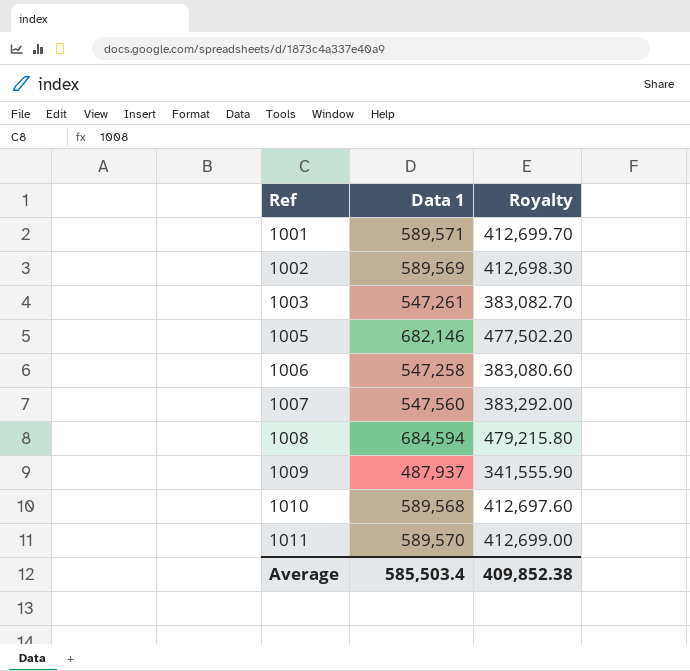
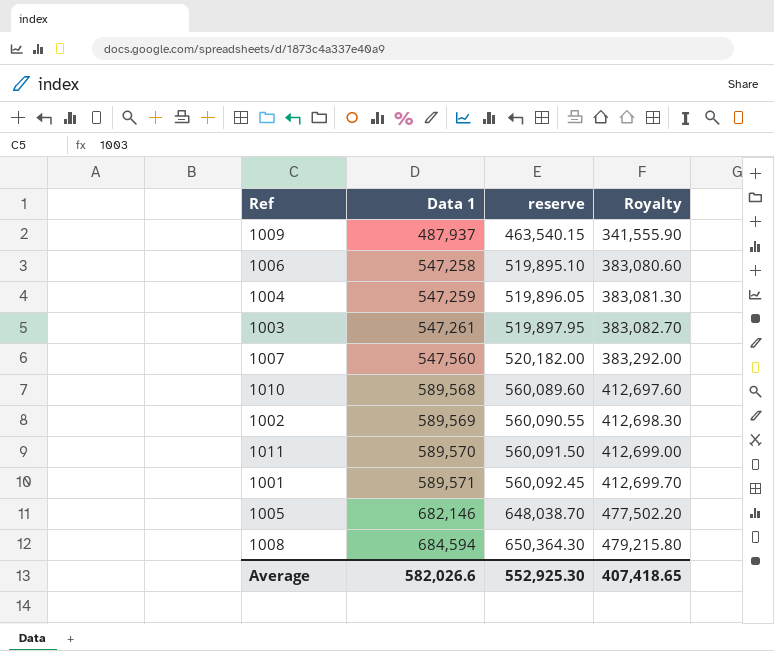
row order: Ref ascending -> Data 1 ascending
column reserve | formula: none -> [Data 1] * 0.95
row 1004: none -> 547,259 | 519,896.05 | 383,081.30
Average | Data 1: 585,503.4 -> 582,026.6
Average | Royalty: 409,852.38 -> 407,418.65

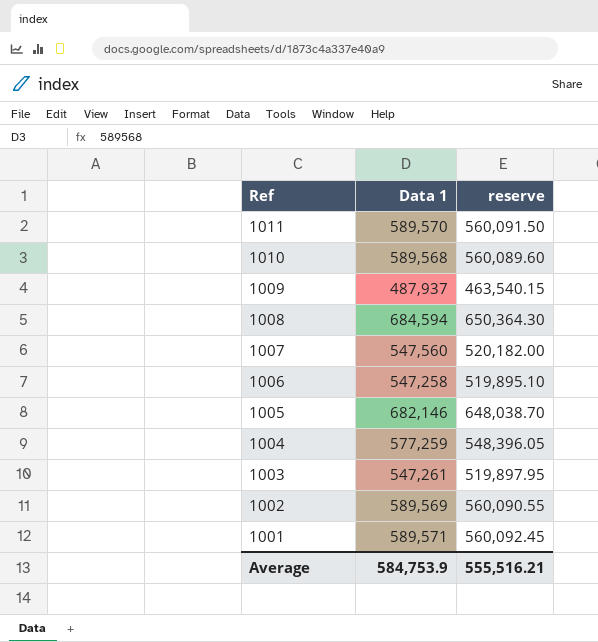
row order: Data 1 ascending -> Ref descending
column Royalty | formula: [Data 1] * 0.7 -> none
1004 | Data 1: 547,259 -> 577,259
1004 | reserve: 519,896.05 -> 548,396.05
Average | Data 1: 582,026.6 -> 584,753.9
Average | reserve: 552,925.30 -> 555,516.21

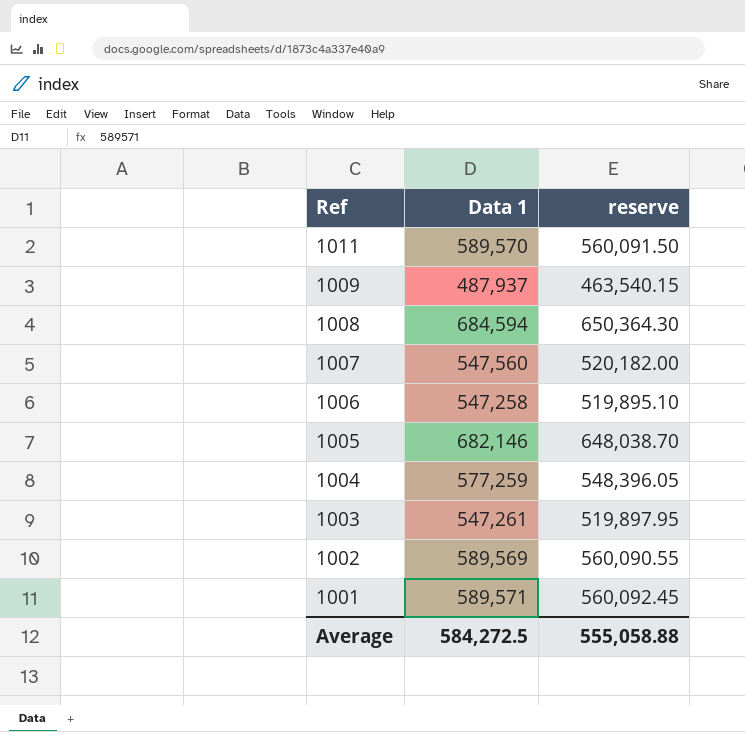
row 1010: 589,568 | 560,089.60 -> none
Average | Data 1: 584,753.9 -> 584,272.5
Average | reserve: 555,516.21 -> 555,058.88

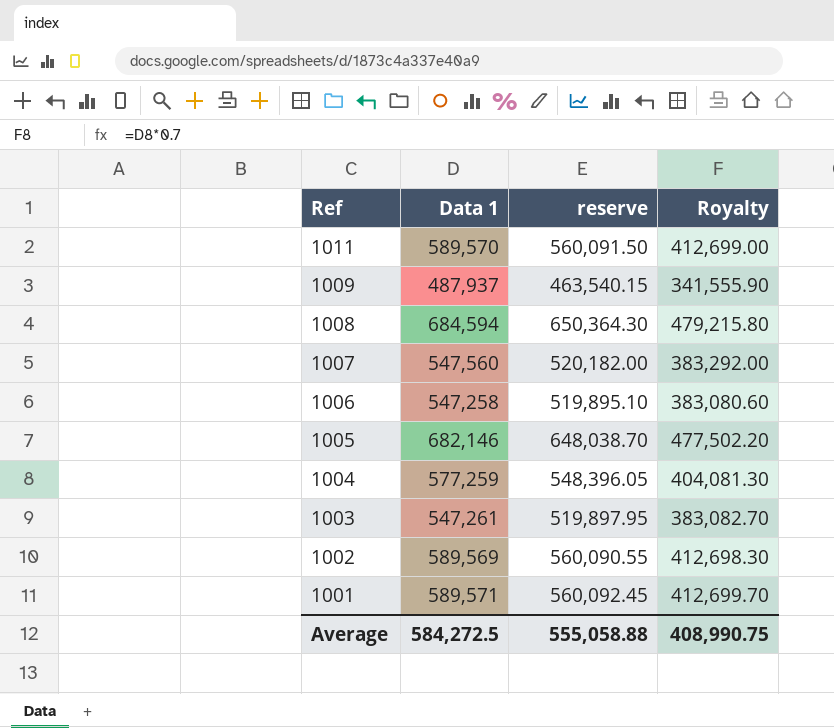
column Royalty | formula: none -> [Data 1] * 0.7

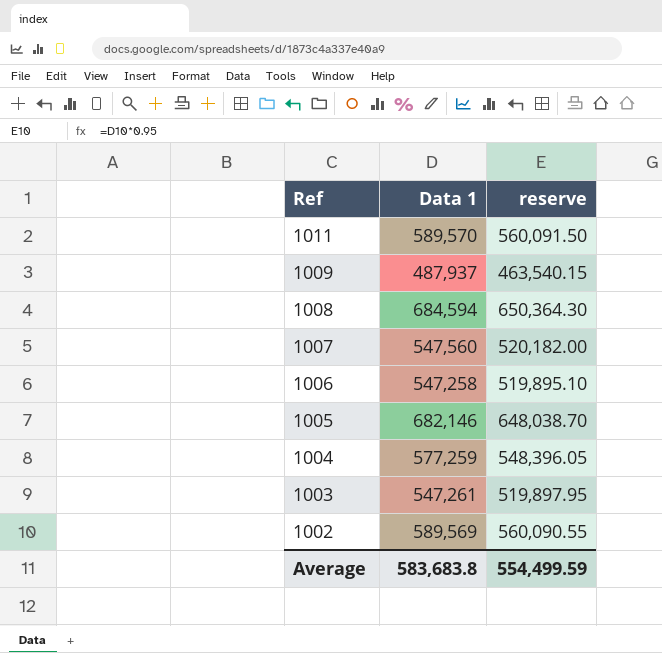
column Royalty | formula: [Data 1] * 0.7 -> none
row 1001: 589,571 | 560,092.45 | 412,699.70 -> none
Average | Data 1: 584,272.5 -> 583,683.8
Average | reserve: 555,058.88 -> 554,499.59

